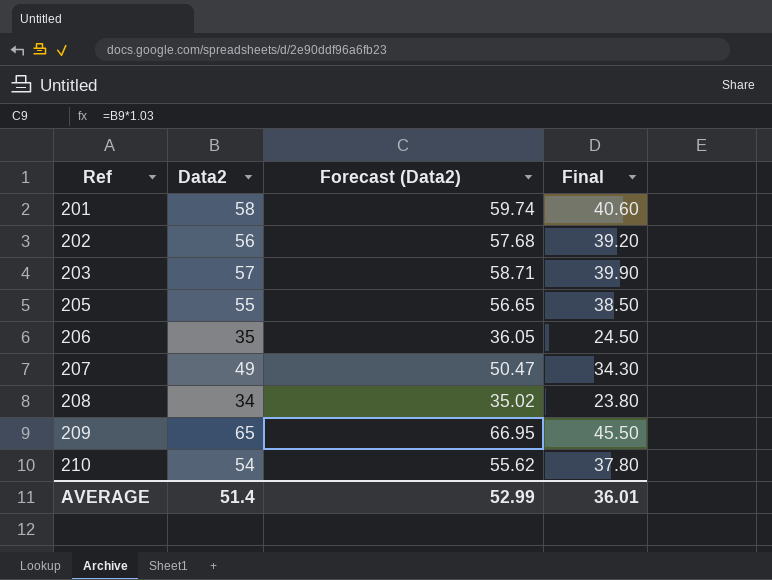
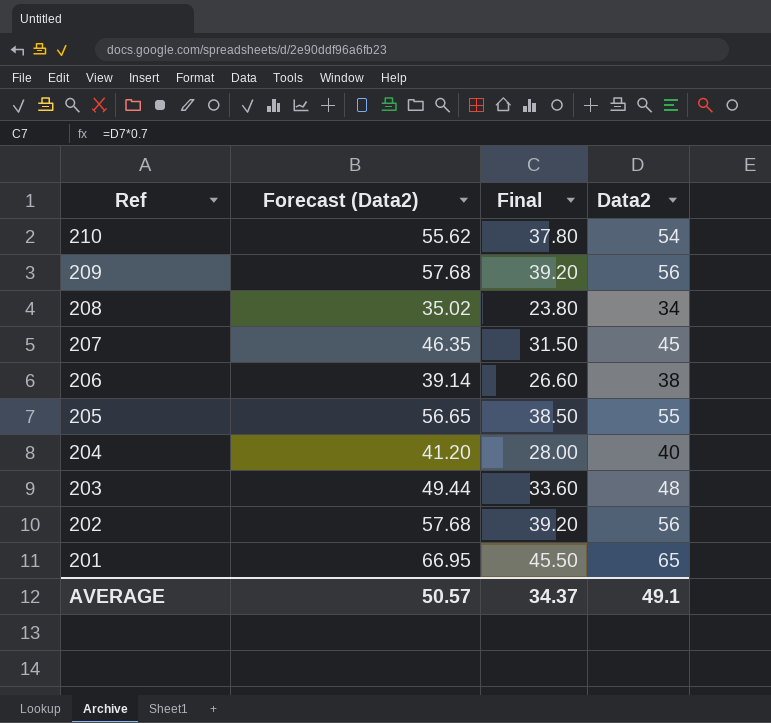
row order: Ref ascending -> Ref descending
column Data2 | position: 2 -> 4
209 | Forecast (Data2): 66.95 -> 57.68
209 | Final: 45.50 -> 39.20
209 | Data2: 65 -> 56
207 | Forecast (Data2): 50.47 -> 46.35
207 | Final: 34.30 -> 31.50
207 | Data2: 49 -> 45
206 | Forecast (Data2): 36.05 -> 39.14
206 | Final: 24.50 -> 26.60
206 | Data2: 35 -> 38
row 204: none -> 41.20 | 28.00 | 40
203 | Forecast (Data2): 58.71 -> 49.44
203 | Final: 39.90 -> 33.60
203 | Data2: 57 -> 48
201 | Forecast (Data2): 59.74 -> 66.95
201 | Final: 40.60 -> 45.50
201 | Data2: 58 -> 65
AVERAGE | Forecast (Data2): 52.99 -> 50.57
AVERAGE | Final: 36.01 -> 34.37
AVERAGE | Data2: 51.4 -> 49.1

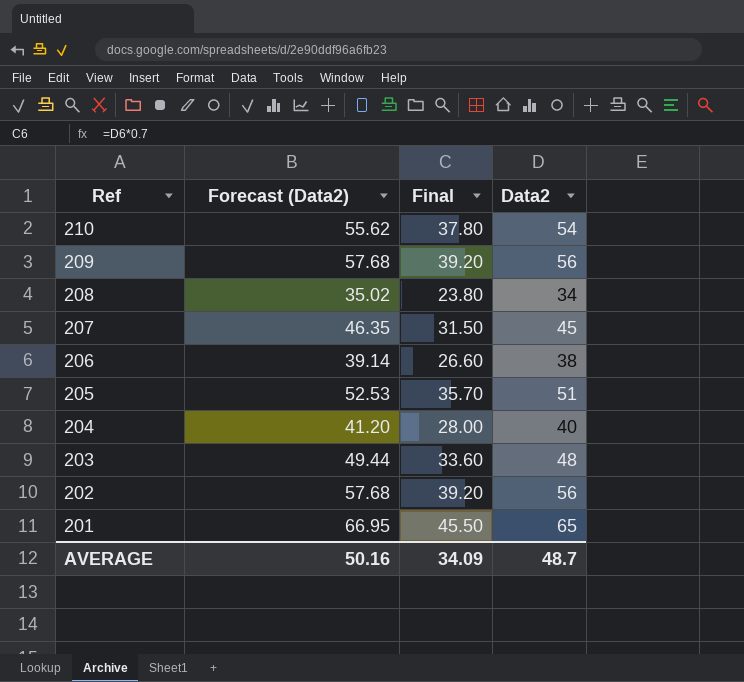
205 | Forecast (Data2): 56.65 -> 52.53
205 | Final: 38.50 -> 35.70
205 | Data2: 55 -> 51
AVERAGE | Forecast (Data2): 50.57 -> 50.16
AVERAGE | Final: 34.37 -> 34.09
AVERAGE | Data2: 49.1 -> 48.7

